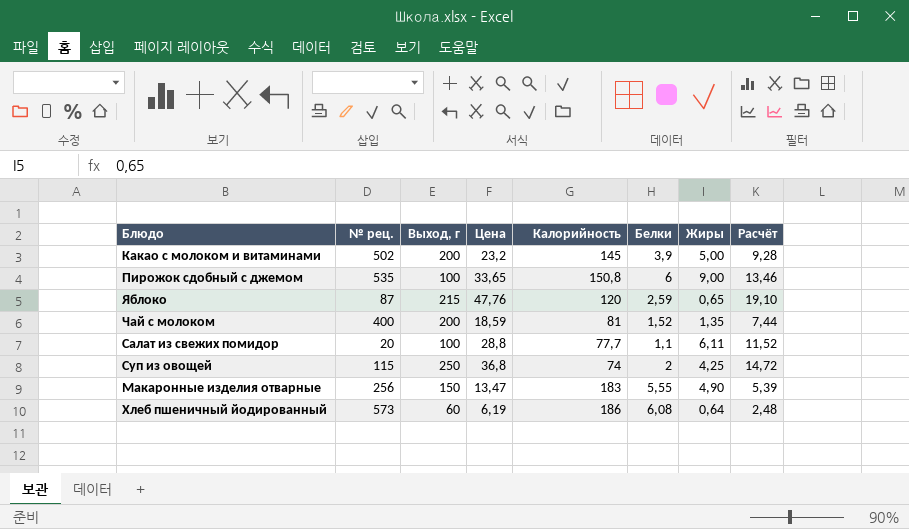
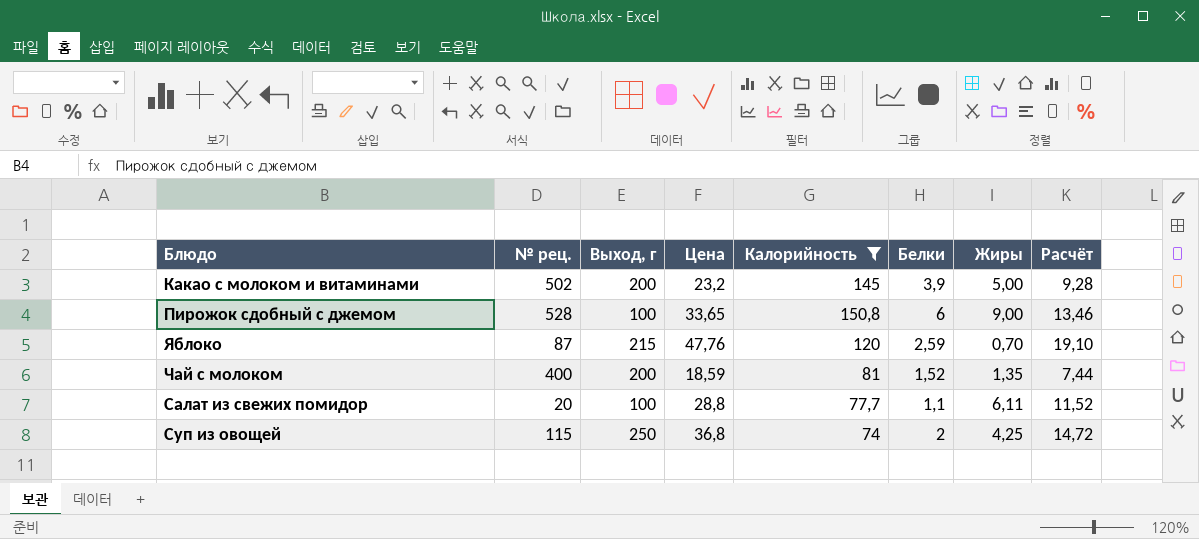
filter: none -> Калорийность <= 150,8
Пирожок сдобный с джемом | № рец.: 535 -> 528
Яблоко | Жиры: 0,65 -> 0,70

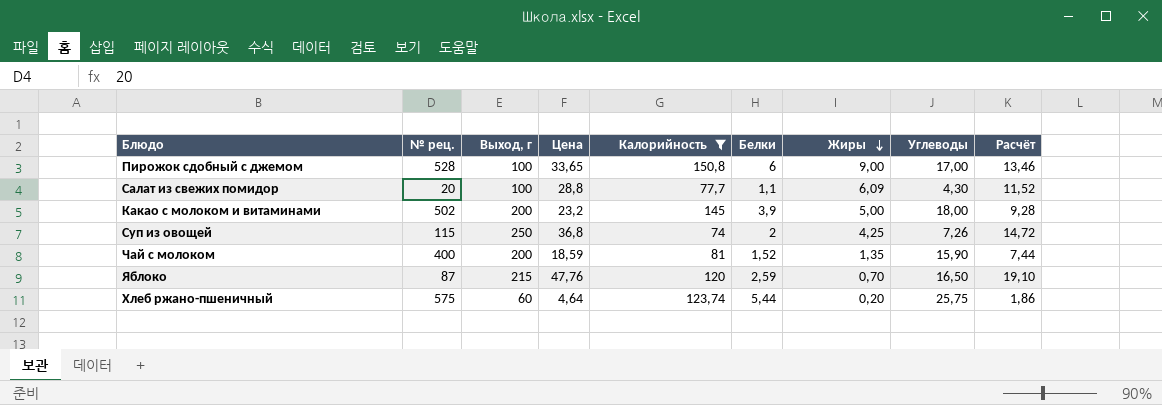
row order: none -> Жиры descending
column Углеводы | position: none -> 8
Салат из свежих помидор | Жиры: 6,11 -> 6,09
row Хлеб ржано-пшеничный: none -> 575 | 60 | 4,64 | 123,74 | 5,44 | 0,20 | 25,75 | 1,86

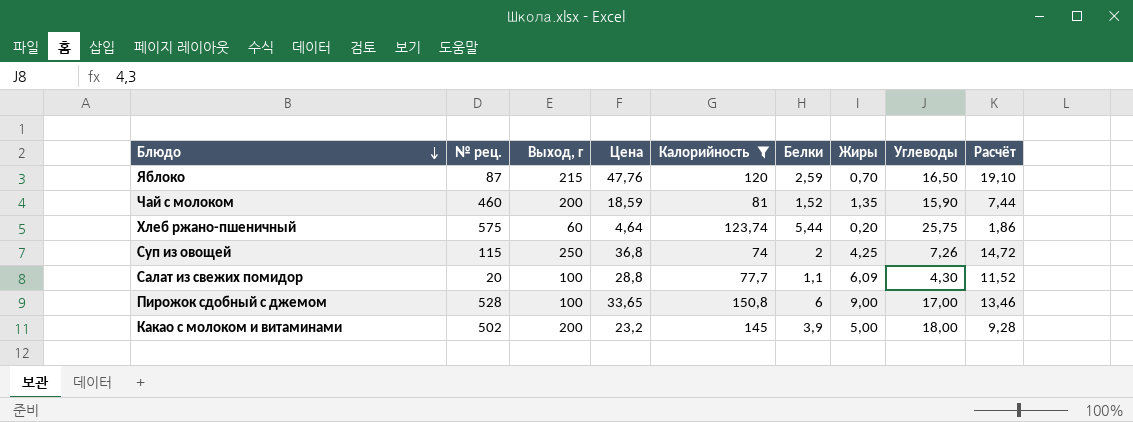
row order: Жиры descending -> Блюдо descending
Чай с молоком | № рец.: 400 -> 460

